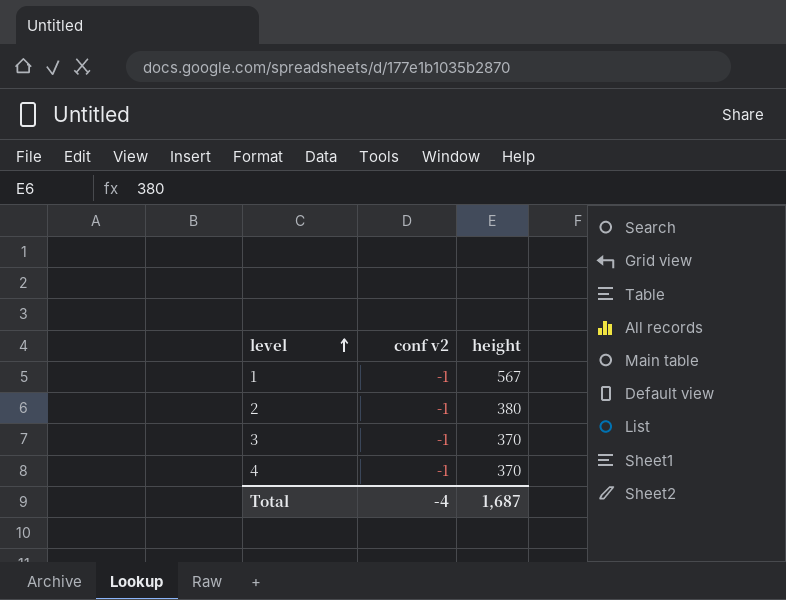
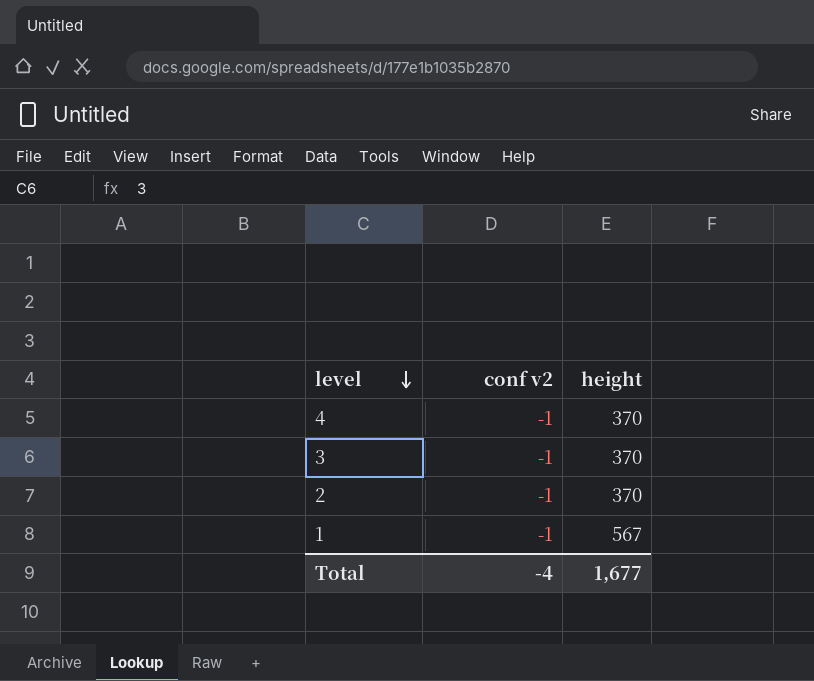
row order: level ascending -> level descending
2 | height: 380 -> 370
Total | height: 1,687 -> 1,677

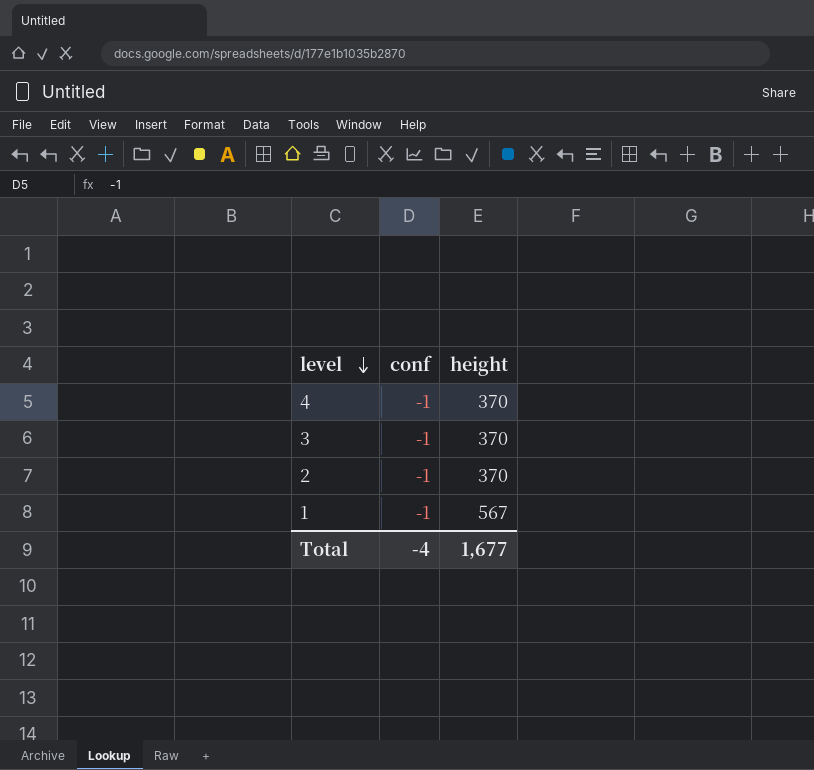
column name: conf v2 -> conf

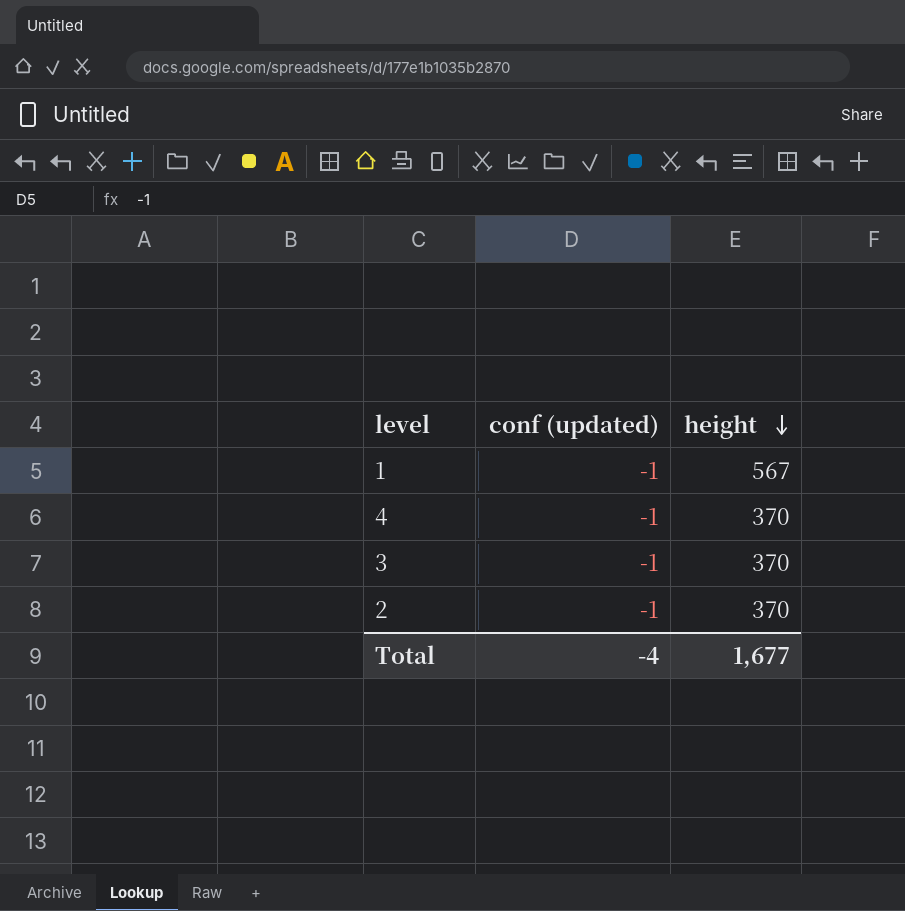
row order: level descending -> height descending
column name: conf -> conf (updated)

